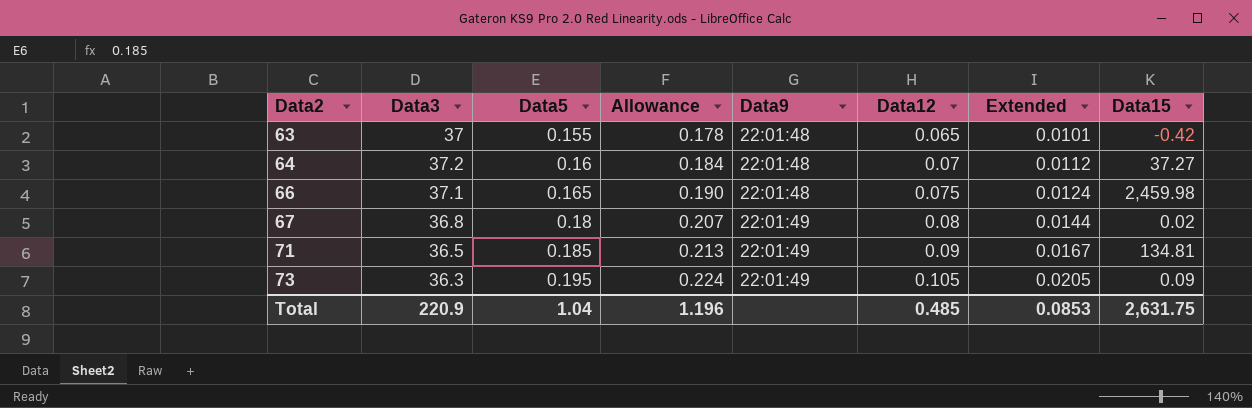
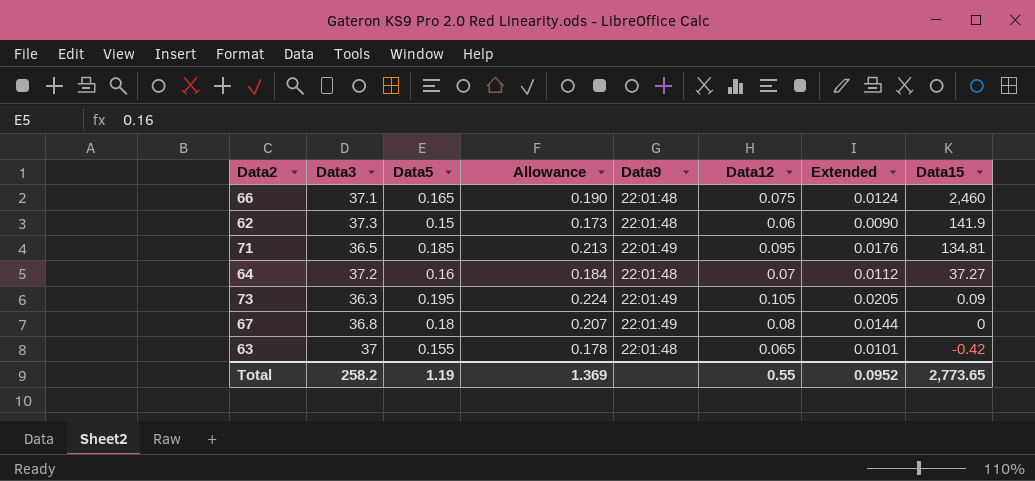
row order: Data2 ascending -> Data15 descending
66 | Data15: 2,459.98 -> 2,460
row 62: none -> 37.3 | 0.15 | 0.173 | 22:01:48 | 0.06 | 0.0090 | 141.9
71 | Data12: 0.09 -> 0.095
71 | Extended: 0.0167 -> 0.0176
67 | Data15: 0.02 -> 0
Total | Data3: 220.9 -> 258.2
Total | Data5: 1.04 -> 1.19
Total | Allowance: 1.196 -> 1.369
Total | Data12: 0.485 -> 0.55
Total | Extended: 0.0853 -> 0.0952
Total | Data15: 2,631.75 -> 2,773.65

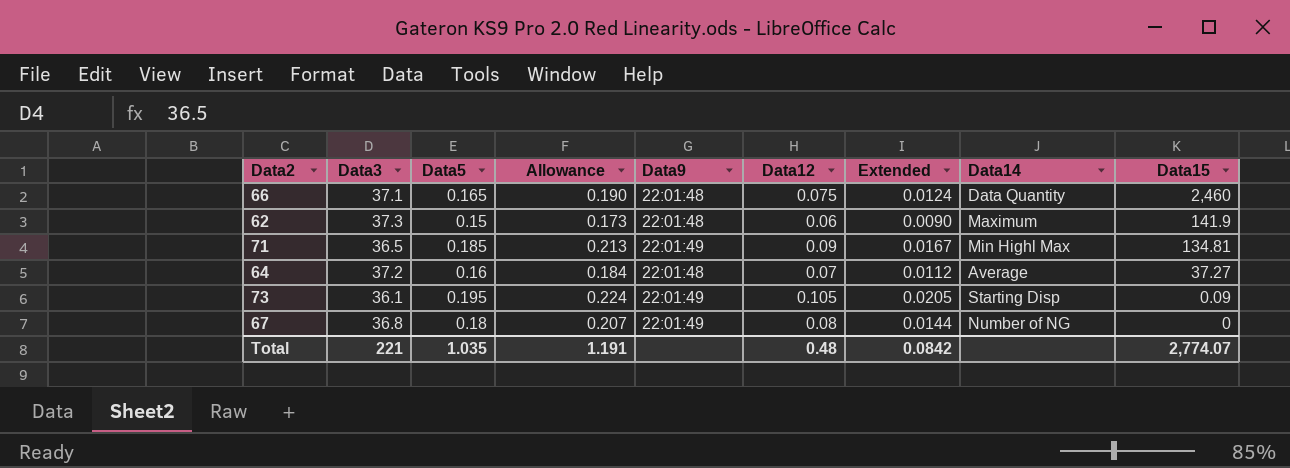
column Data14 | position: none -> 8
row 63: 37 | 0.155 | 0.178 | 22:01:48 | 0.065 | 0.0101 | -0.42 -> none
71 | Data12: 0.095 -> 0.09
71 | Extended: 0.0176 -> 0.0167
73 | Data3: 36.3 -> 36.1
Total | Data3: 258.2 -> 221
Total | Data5: 1.19 -> 1.035
Total | Allowance: 1.369 -> 1.191
Total | Data12: 0.55 -> 0.48
Total | Extended: 0.0952 -> 0.0842
Total | Data15: 2,773.65 -> 2,774.07

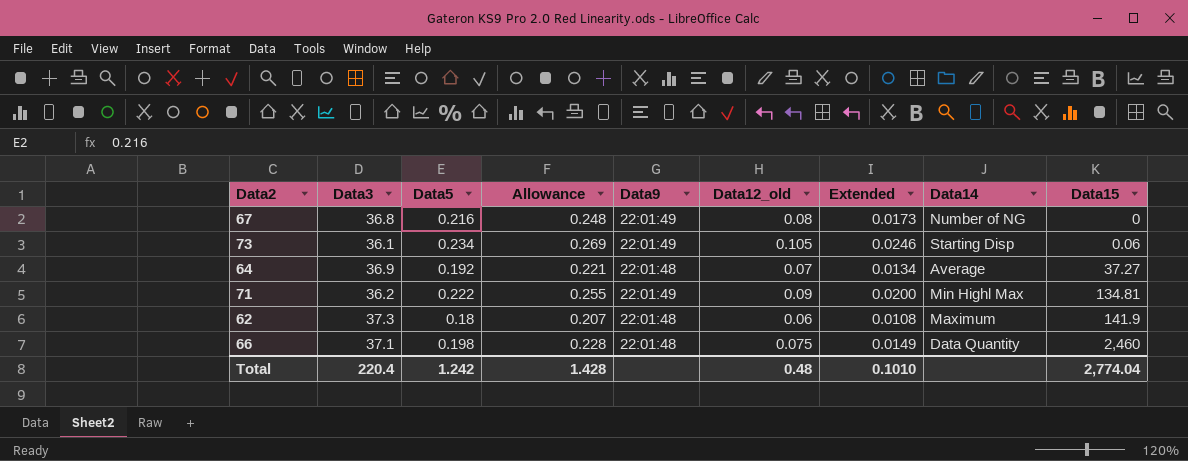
row order: Data15 descending -> Data15 ascending
column name: Data12 -> Data12_old
67 | Data5: 0.18 -> 0.216
67 | Allowance: 0.207 -> 0.248
67 | Extended: 0.0144 -> 0.0173
73 | Data5: 0.195 -> 0.234
73 | Allowance: 0.224 -> 0.269
73 | Extended: 0.0205 -> 0.0246
73 | Data15: 0.09 -> 0.06
64 | Data3: 37.2 -> 36.9
64 | Data5: 0.16 -> 0.192
64 | Allowance: 0.184 -> 0.221
64 | Extended: 0.0112 -> 0.0134
71 | Data3: 36.5 -> 36.2
71 | Data5: 0.185 -> 0.222
71 | Allowance: 0.213 -> 0.255
71 | Extended: 0.0167 -> 0.0200
62 | Data5: 0.15 -> 0.18
62 | Allowance: 0.173 -> 0.207
62 | Extended: 0.0090 -> 0.0108
66 | Data5: 0.165 -> 0.198
66 | Allowance: 0.190 -> 0.228
66 | Extended: 0.0124 -> 0.0149
Total | Data3: 221 -> 220.4
Total | Data5: 1.035 -> 1.242
Total | Allowance: 1.191 -> 1.428
Total | Extended: 0.0842 -> 0.1010
Total | Data15: 2,774.07 -> 2,774.04

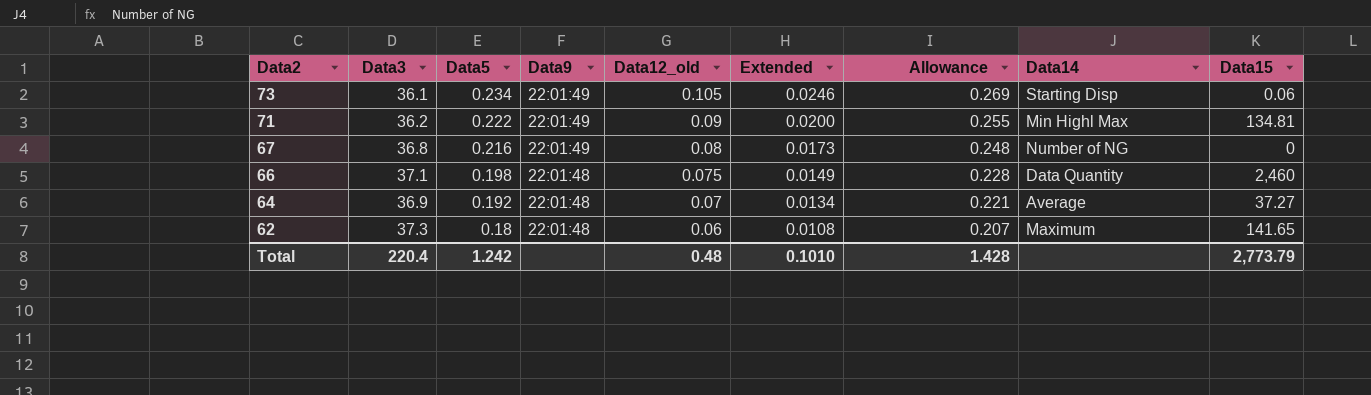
row order: Data15 ascending -> Data2 descending
column Allowance | position: 4 -> 7
62 | Data15: 141.9 -> 141.65
Total | Data15: 2,774.04 -> 2,773.79

